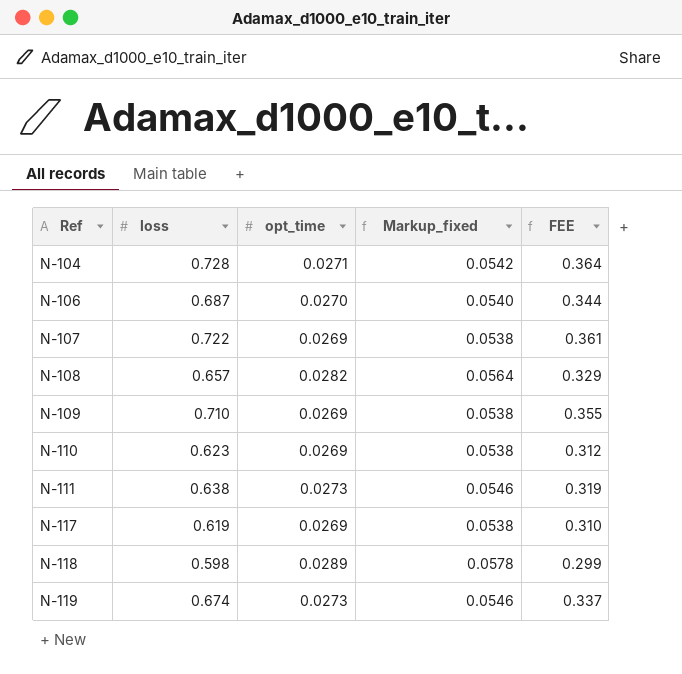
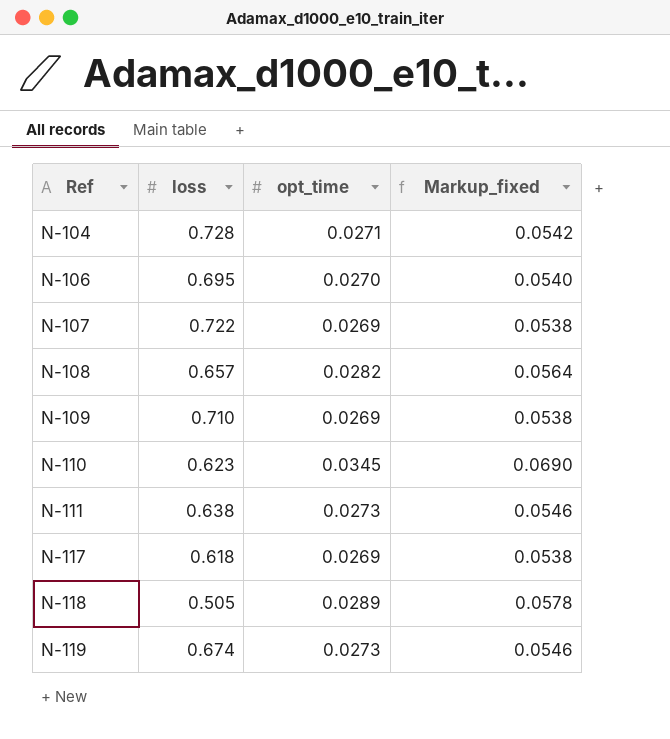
column FEE | formula: [loss] * 0.5 -> none
N-106 | loss: 0.687 -> 0.695
N-110 | opt_time: 0.0269 -> 0.0345
N-110 | Markup_fixed: 0.0538 -> 0.0690
N-117 | loss: 0.619 -> 0.618
N-118 | loss: 0.598 -> 0.505

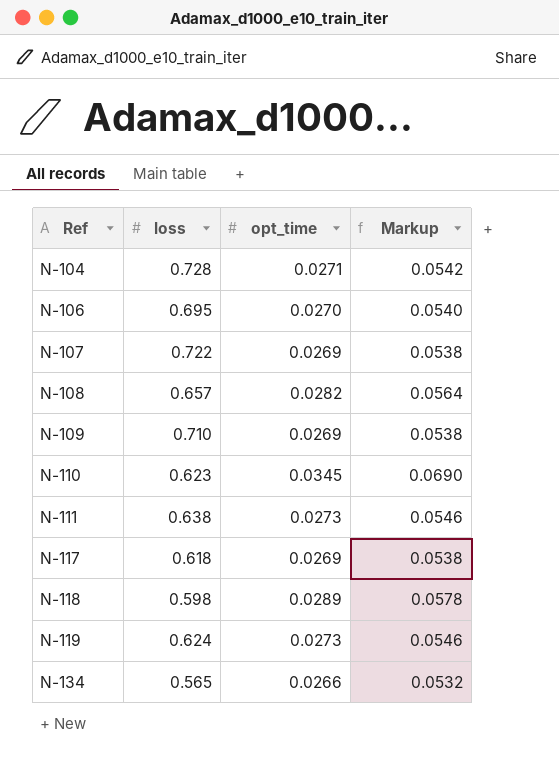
column name: Markup_fixed -> Markup
N-118 | loss: 0.505 -> 0.598
N-119 | loss: 0.674 -> 0.624
row N-134: none -> 0.565 | 0.0266 | 0.0532

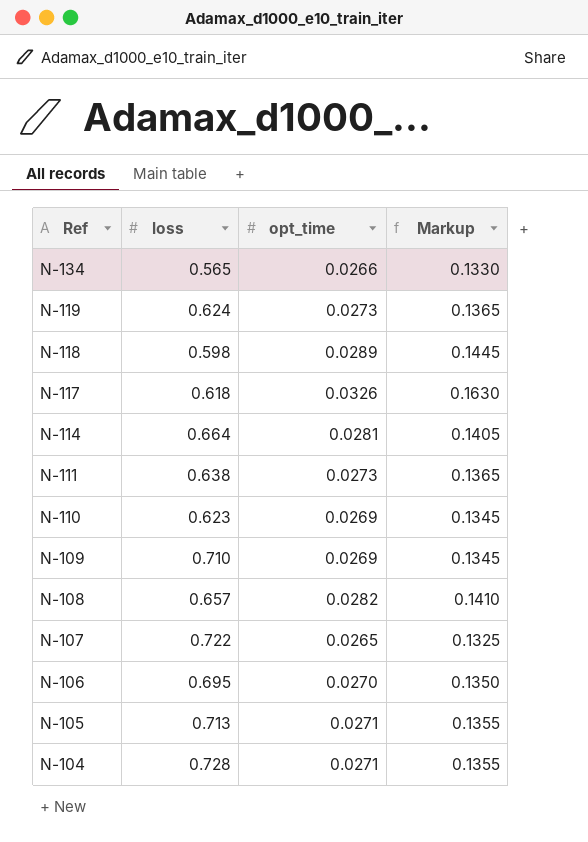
row order: Ref ascending -> Ref descending
column Markup | formula: [opt_time] * 2 -> [opt_time] * 5
N-117 | opt_time: 0.0269 -> 0.0326
row N-114: none -> 0.664 | 0.0281 | 0.1405
N-110 | opt_time: 0.0345 -> 0.0269
N-107 | opt_time: 0.0269 -> 0.0265
row N-105: none -> 0.713 | 0.0271 | 0.1355

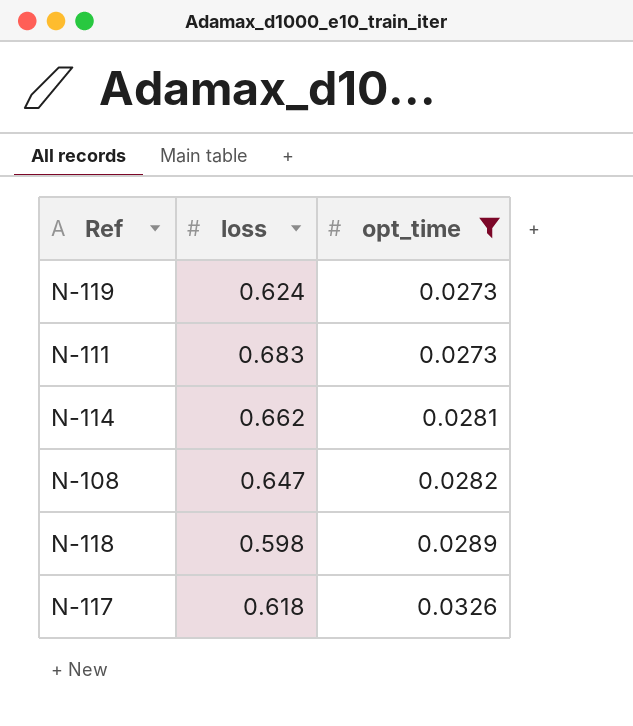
filter: none -> opt_time >= 0.0273
row order: Ref descending -> opt_time ascending
column Markup | formula: [opt_time] * 5 -> none
N-111 | loss: 0.638 -> 0.683
N-114 | loss: 0.664 -> 0.662
N-108 | loss: 0.657 -> 0.647

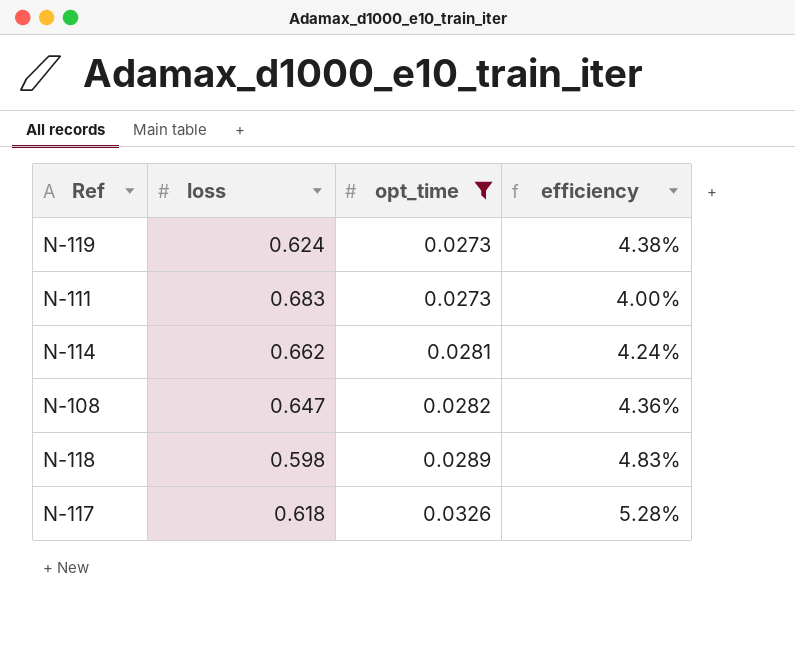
column efficiency | formula: none -> [opt_time] / [loss]

